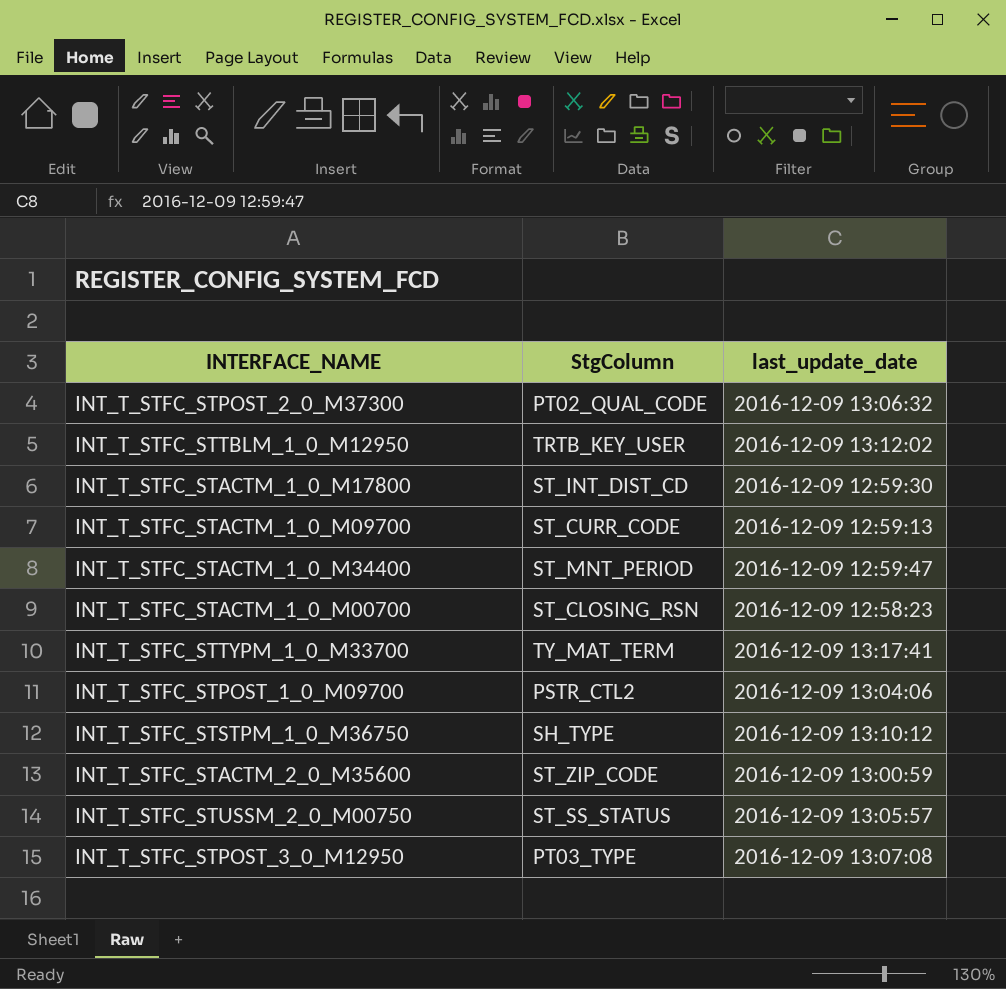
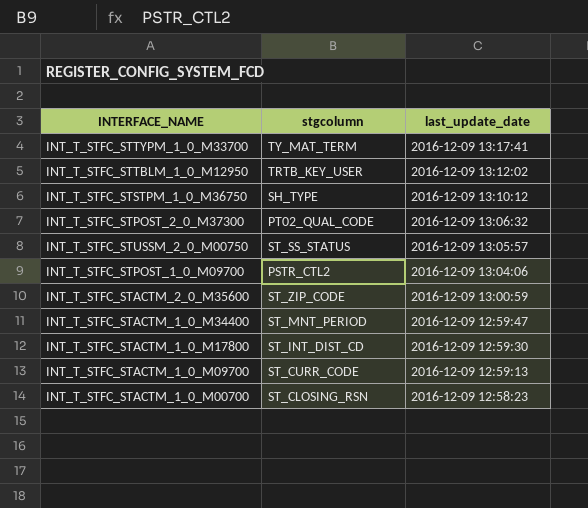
row order: none -> last_update_date descending
column name: StgColumn -> stgcolumn
row INT_T_STFC_STPOST_3_0_M12950: PT03_TYPE | 2016-12-09 13:07:08 -> none

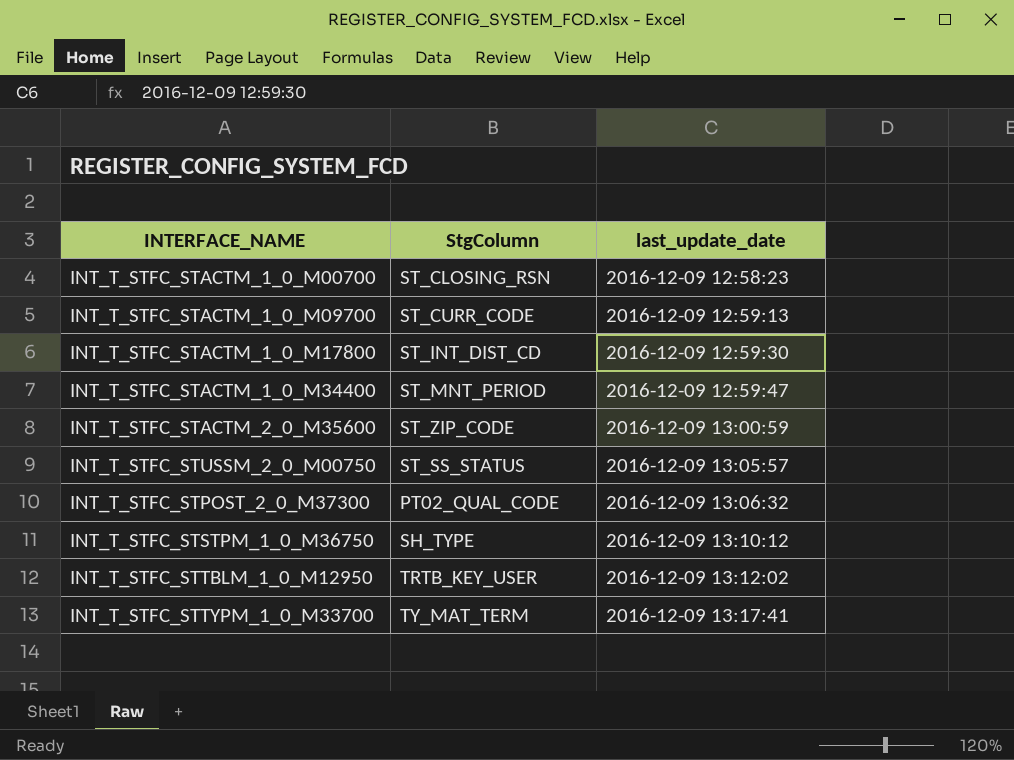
row order: last_update_date descending -> last_update_date ascending
column name: stgcolumn -> StgColumn
row INT_T_STFC_STPOST_1_0_M09700: PSTR_CTL2 | 2016-12-09 13:04:06 -> none

